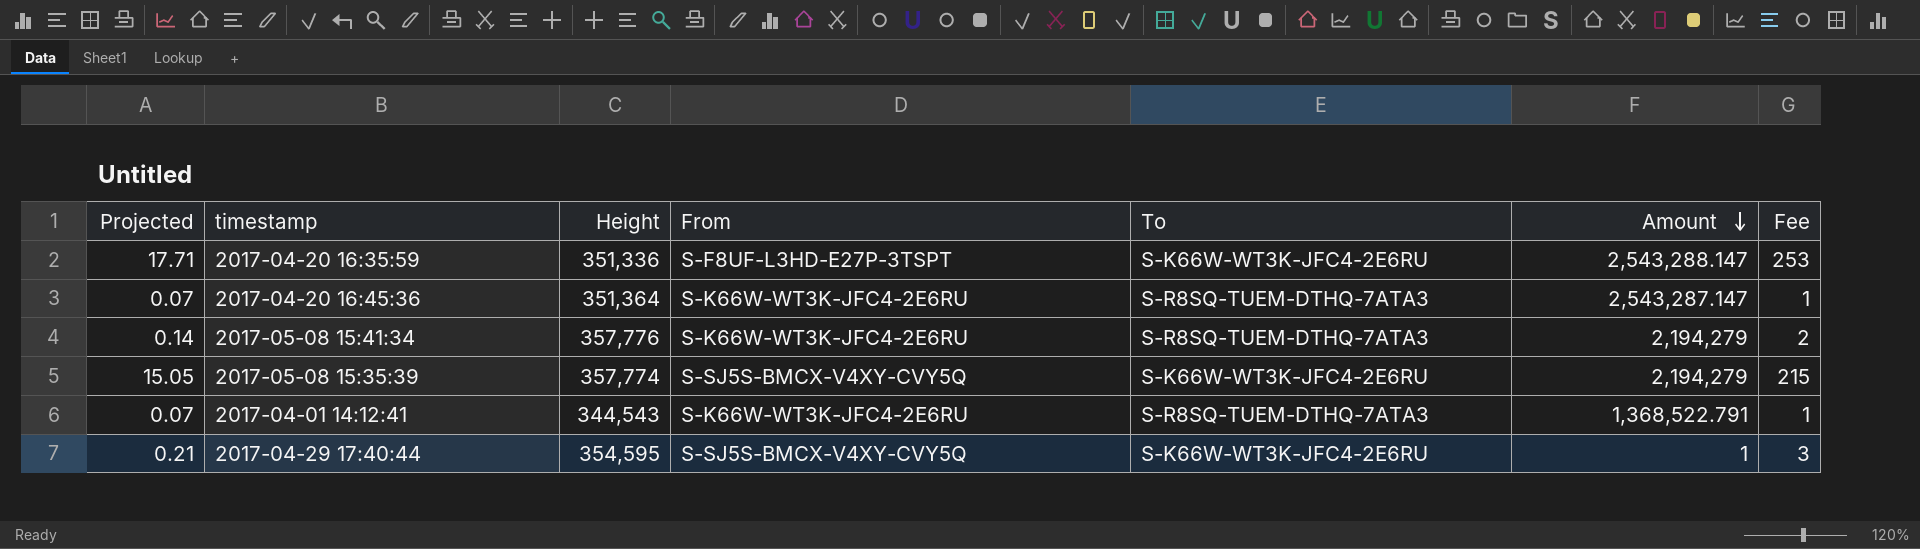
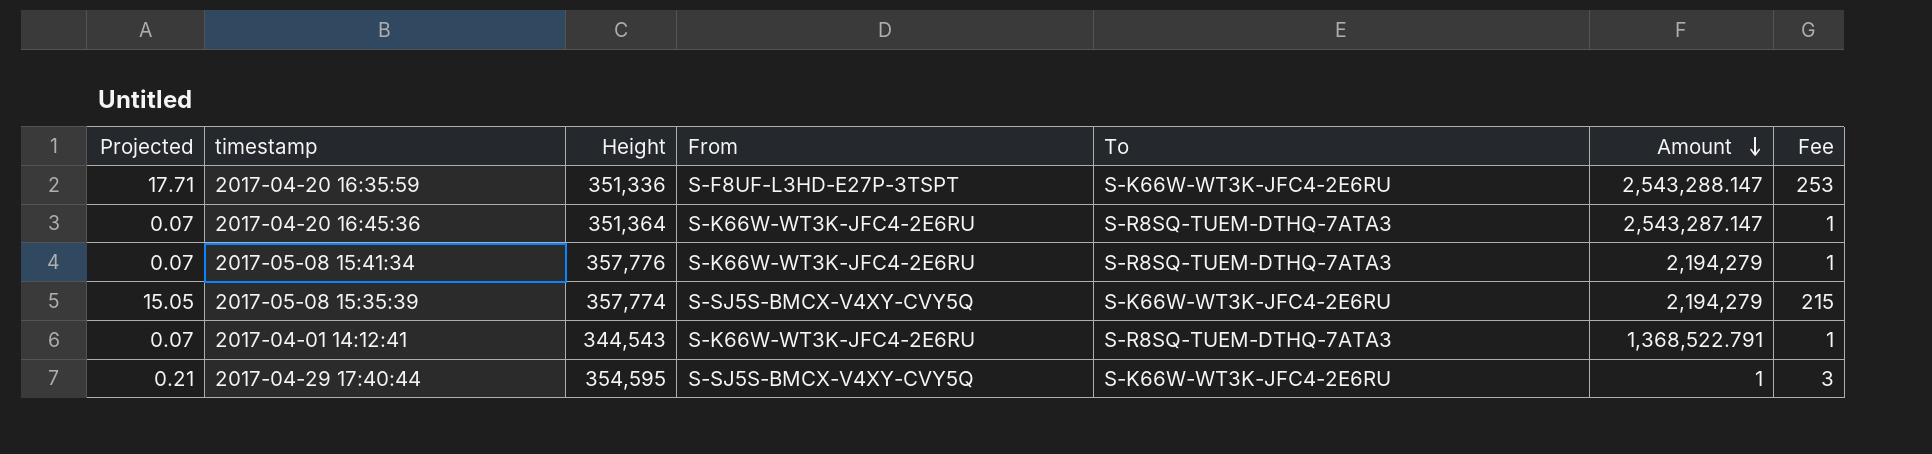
2017-05-08 15:41:34 | Projected: 0.14 -> 0.07
2017-05-08 15:41:34 | Fee: 2 -> 1

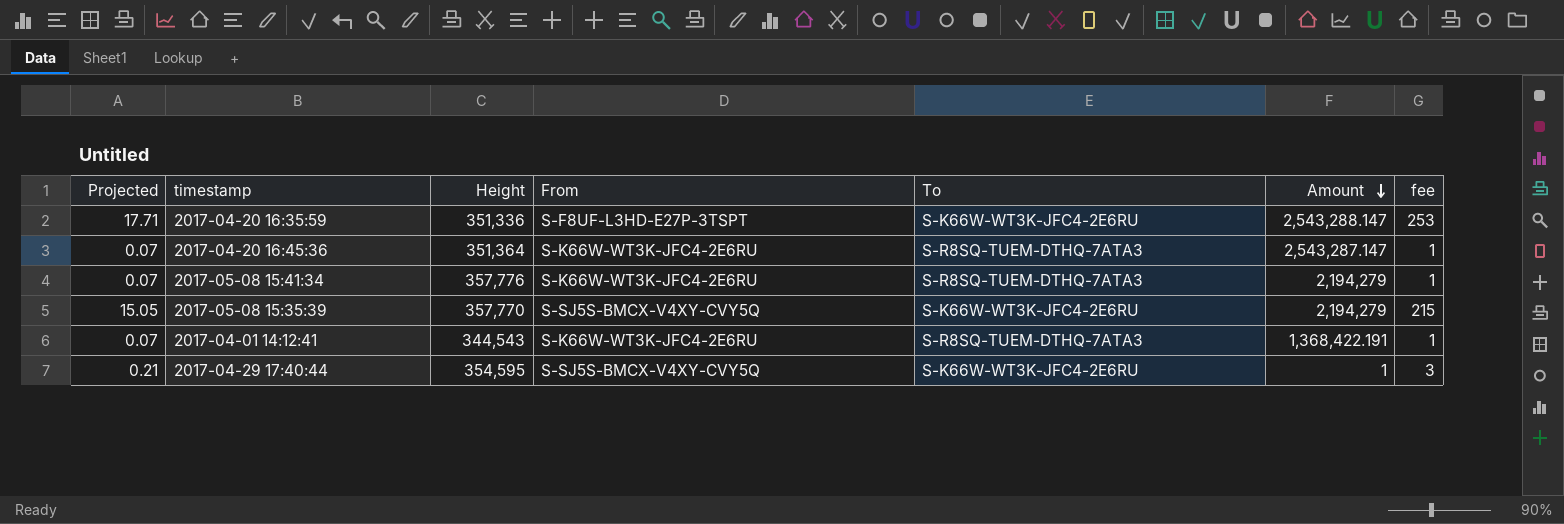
column name: Fee -> fee
2017-05-08 15:35:39 | Height: 357,774 -> 357,770
2017-04-01 14:12:41 | Amount: 1,368,522.791 -> 1,368,422.191

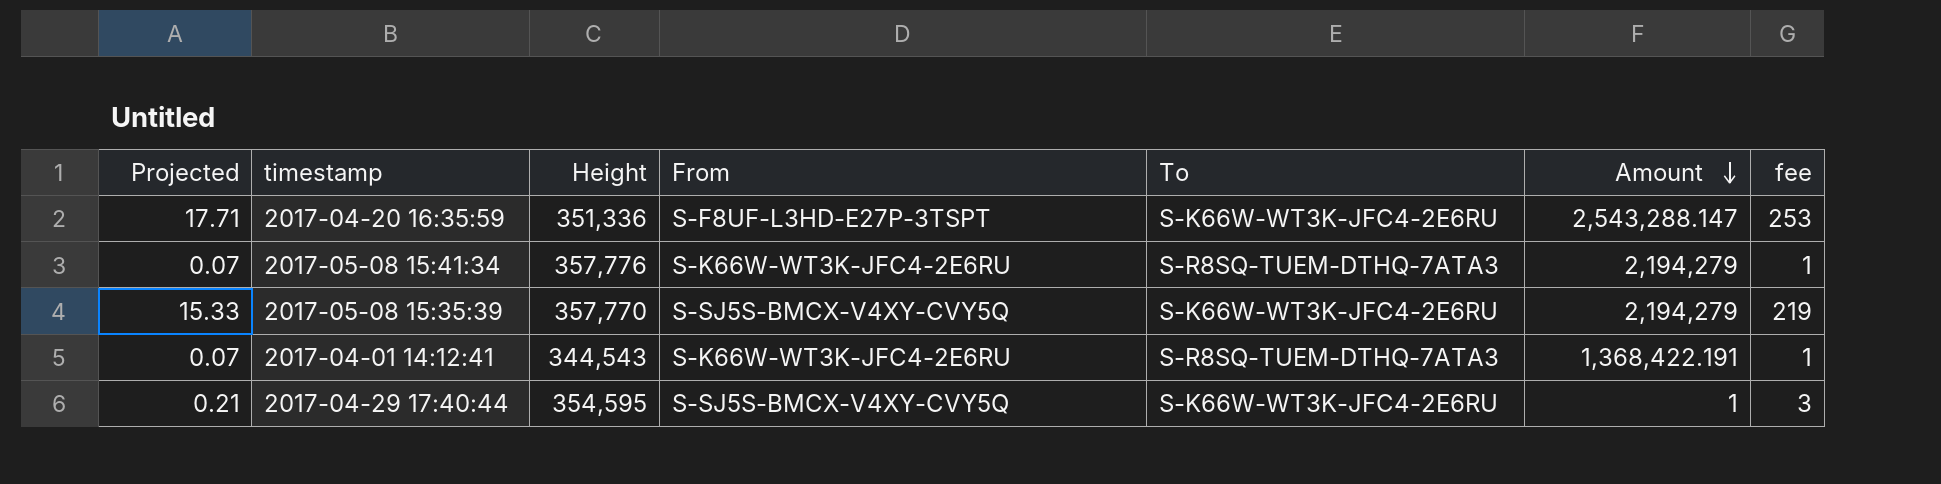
row 2017-04-20 16:45:36: 0.07 | 351,364 | S-K66W-WT3K-JFC4-2E6RU | S-R8SQ-TUEM-DTHQ-7ATA3 | 2,543,287.147 | 1 -> none
2017-05-08 15:35:39 | Projected: 15.05 -> 15.33
2017-05-08 15:35:39 | fee: 215 -> 219

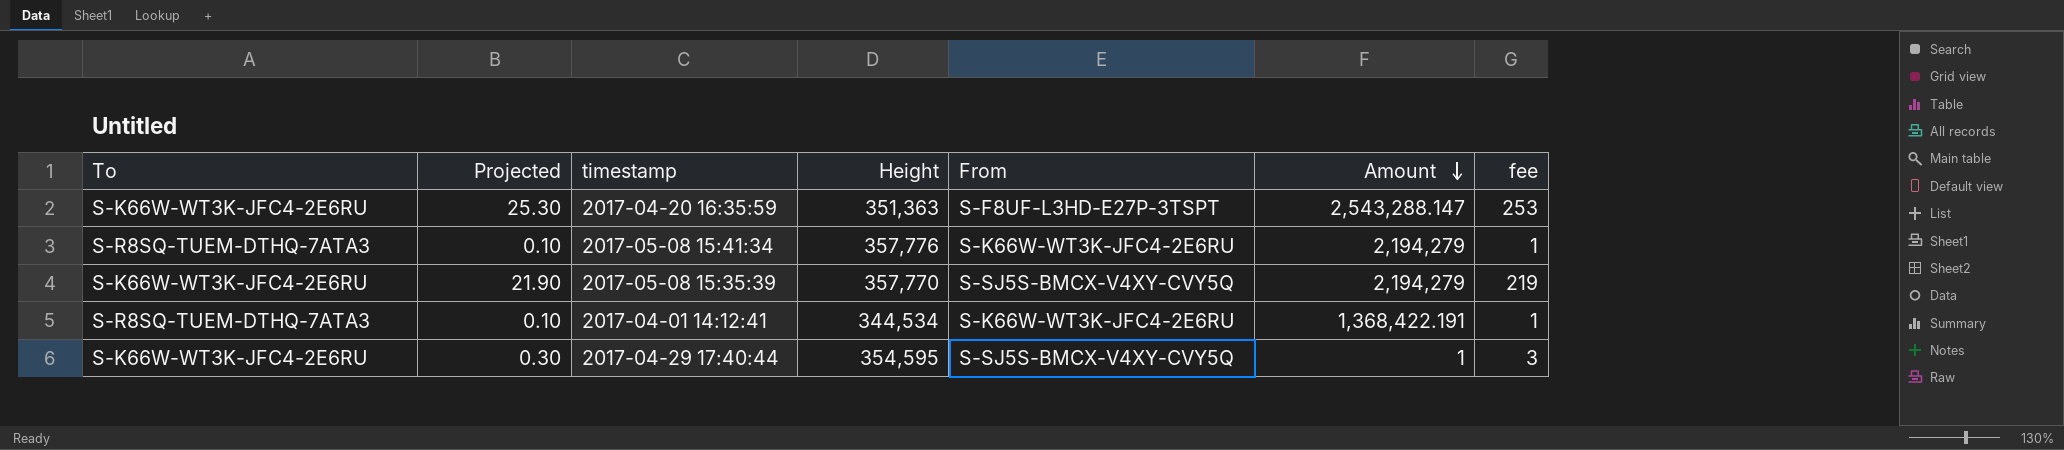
column To | position: 5 -> 1
column Projected | formula: [fee] * 0.07 -> [fee] * 0.1
2017-04-20 16:35:59 | Height: 351,336 -> 351,363
2017-04-01 14:12:41 | Height: 344,543 -> 344,534

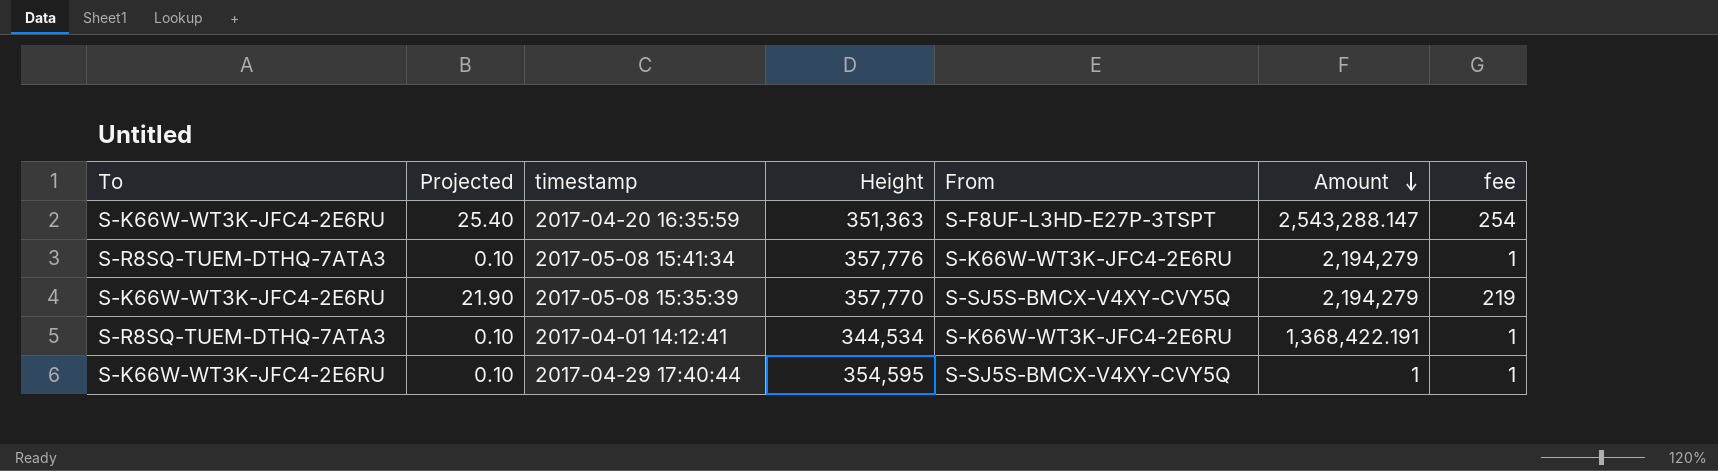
2017-04-20 16:35:59 | Projected: 25.30 -> 25.40
2017-04-20 16:35:59 | fee: 253 -> 254
2017-04-29 17:40:44 | Projected: 0.30 -> 0.10
2017-04-29 17:40:44 | fee: 3 -> 1

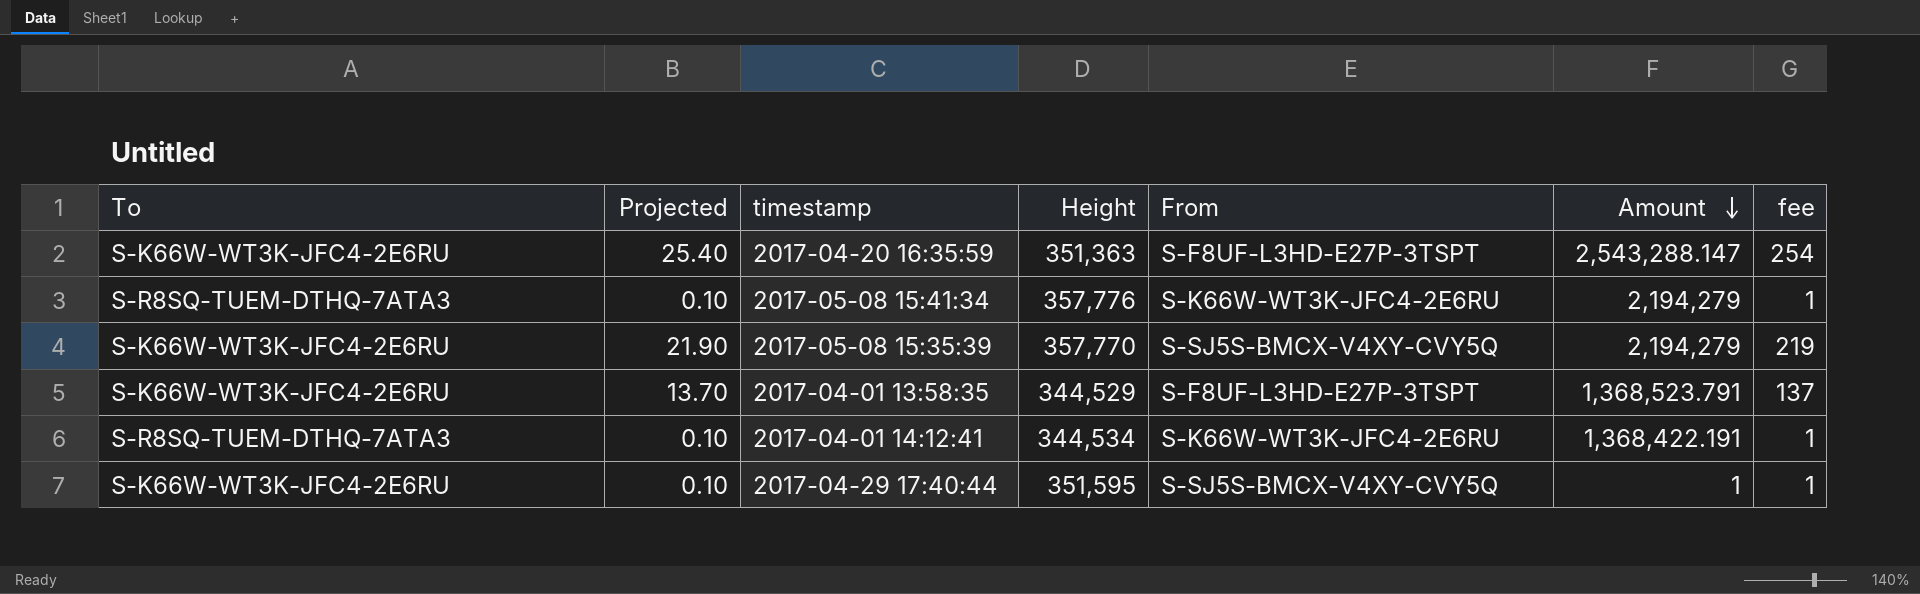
row 2017-04-01 13:58:35: none -> S-K66W-WT3K-JFC4-2E6RU | 13.70 | 344,529 | S-F8UF-L3HD-E27P-3TSPT | 1,368,523.791 | 137
2017-04-29 17:40:44 | Height: 354,595 -> 351,595

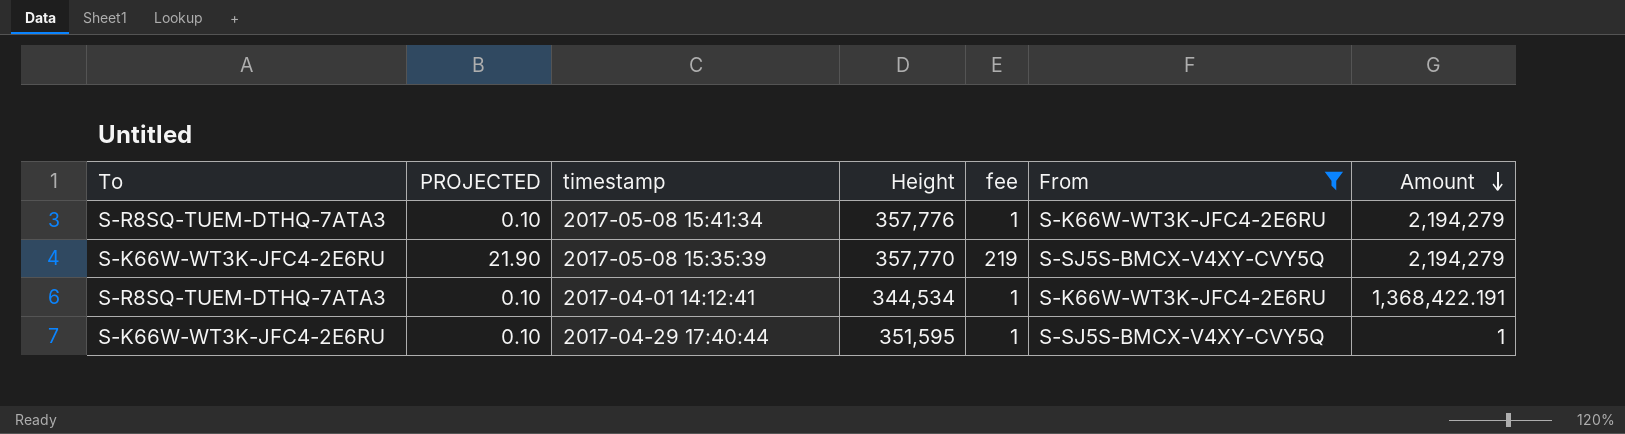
filter: none -> From != S-F8UF-L3HD-E27P-3TSPT
column name: Projected -> PROJECTED
column fee | position: 7 -> 5

